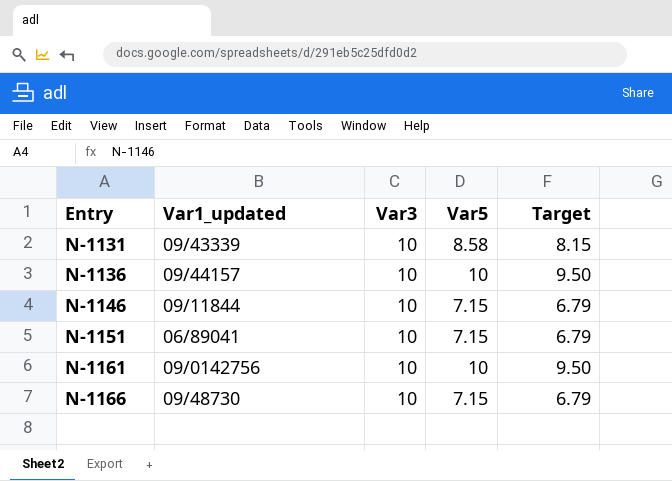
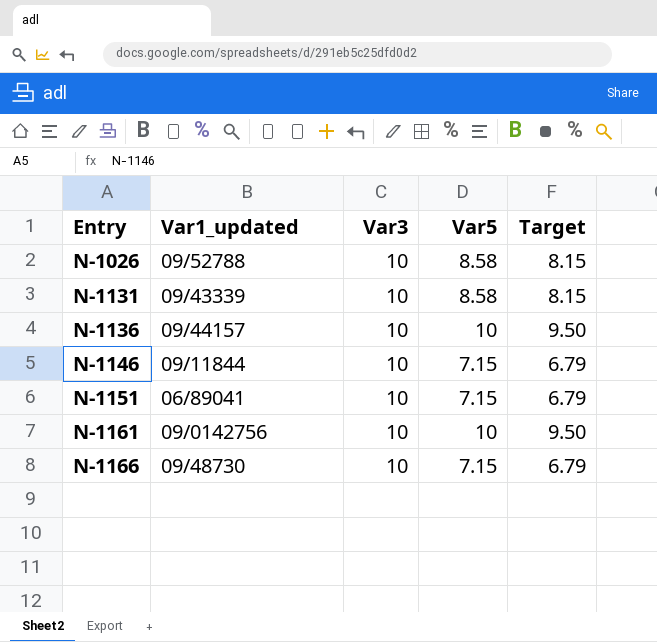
row N-1026: none -> 09/52788 | 10 | 8.58 | 8.15

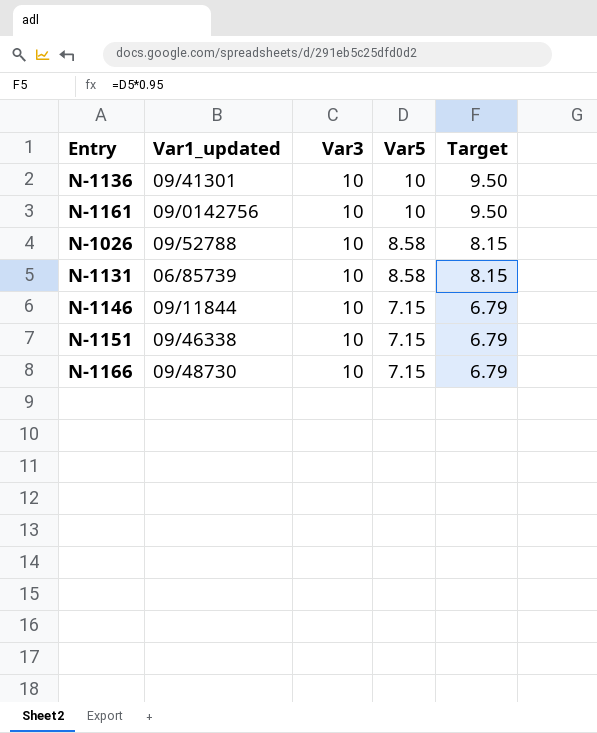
row order: Entry ascending -> Var5 descending
N-1136 | Var1_updated: 09/44157 -> 09/41301
N-1131 | Var1_updated: 09/43339 -> 06/85739
N-1151 | Var1_updated: 06/89041 -> 09/46338

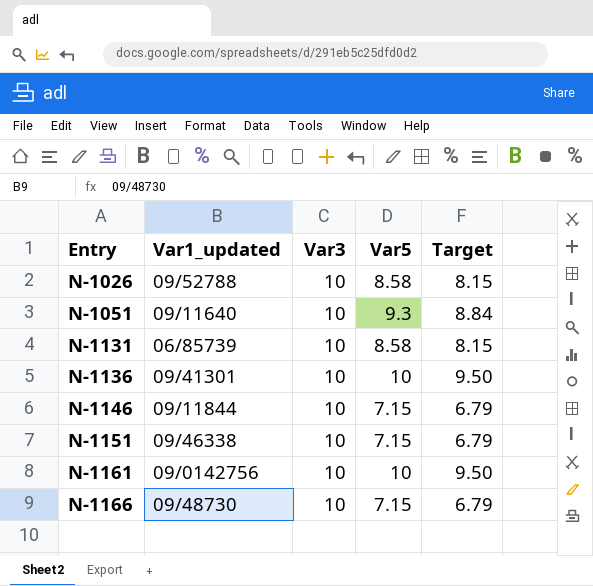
row order: Var5 descending -> Entry ascending
row N-1051: none -> 09/11640 | 10 | 9.3 | 8.84

